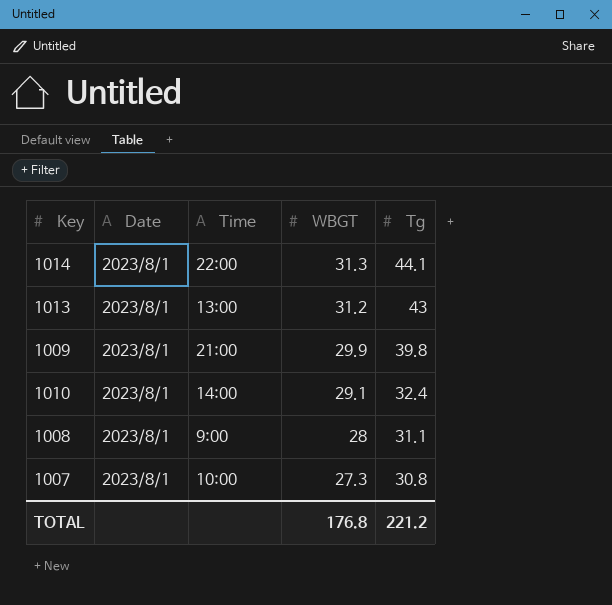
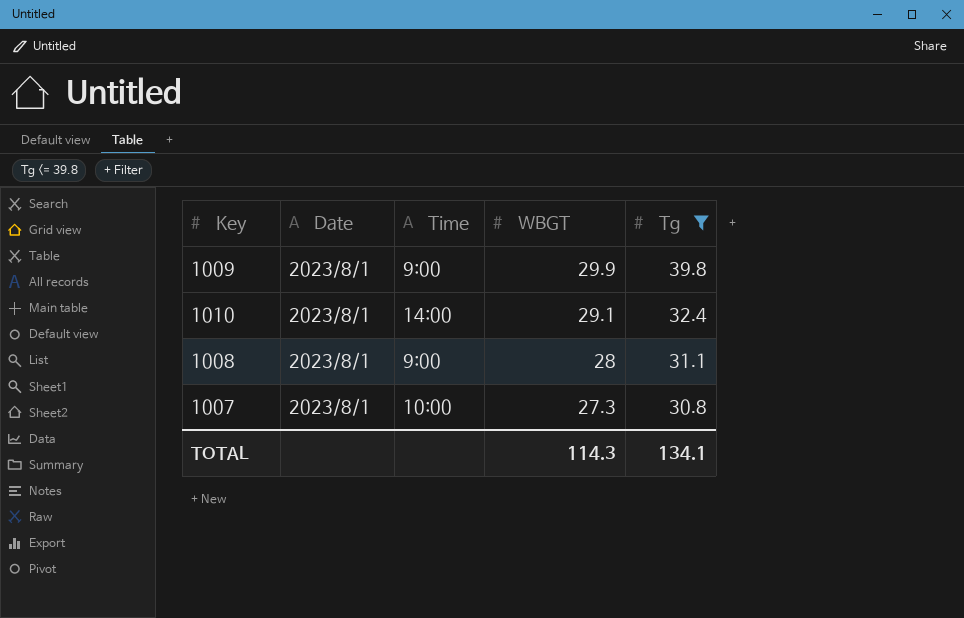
filter: none -> Tg <= 39.8
1009 | Time: 21:00 -> 9:00
TOTAL | WBGT: 176.8 -> 114.3
TOTAL | Tg: 221.2 -> 134.1

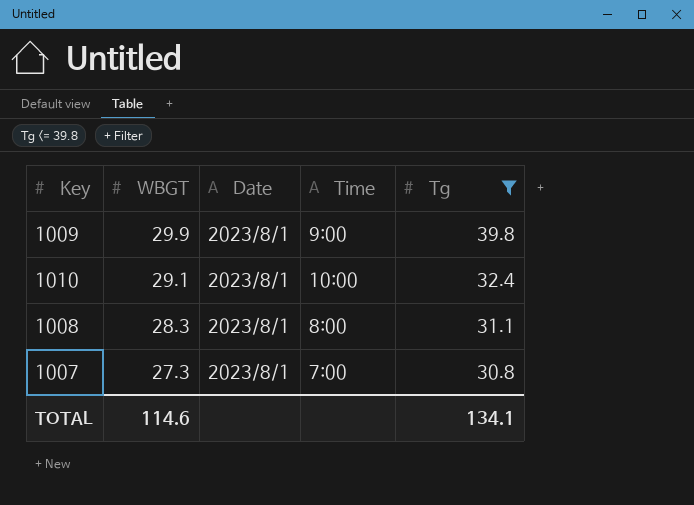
column WBGT | position: 4 -> 2
1010 | Time: 14:00 -> 10:00
1008 | WBGT: 28 -> 28.3
1008 | Time: 9:00 -> 8:00
1007 | Time: 10:00 -> 7:00
TOTAL | WBGT: 114.3 -> 114.6

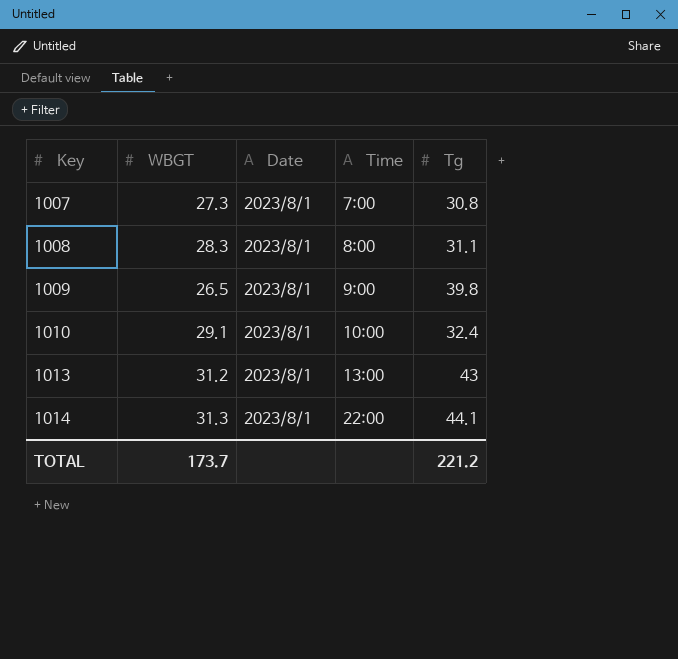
filter: Tg <= 39.8 -> none
row order: WBGT descending -> Key ascending
1009 | WBGT: 29.9 -> 26.5
TOTAL | WBGT: 114.6 -> 173.7
TOTAL | Tg: 134.1 -> 221.2

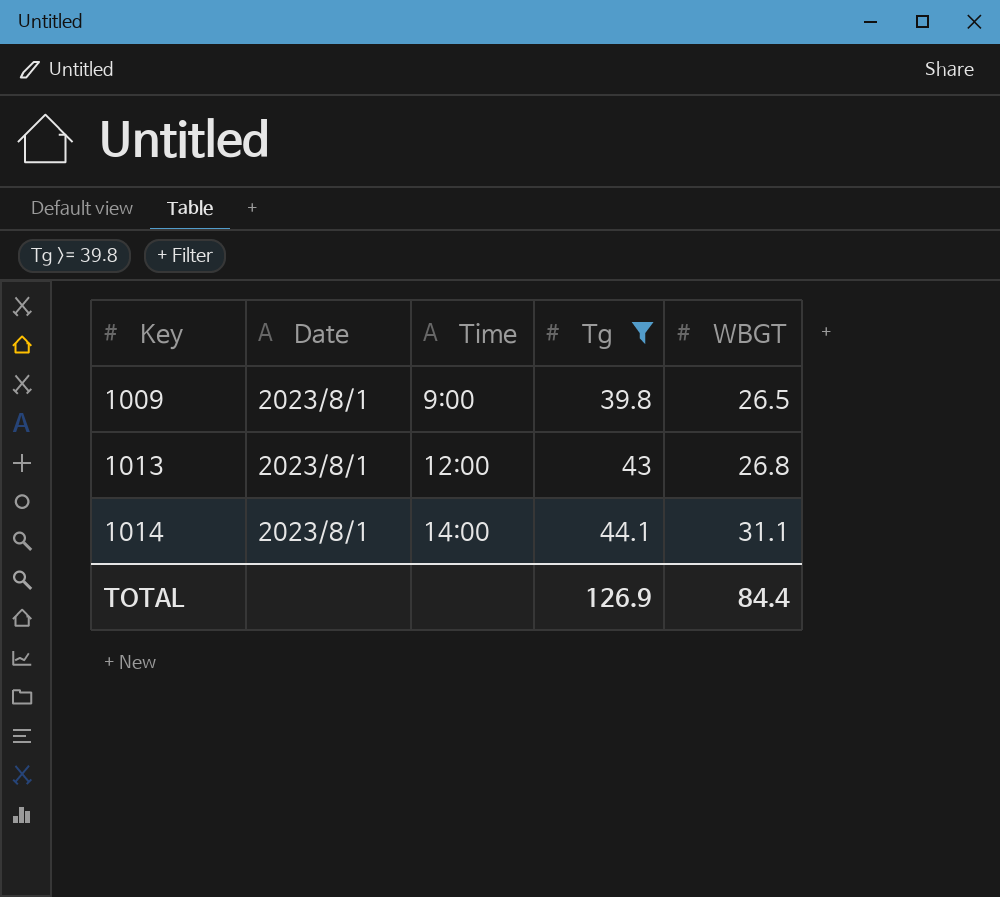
filter: none -> Tg >= 39.8
column WBGT | position: 2 -> 5
1013 | Time: 13:00 -> 12:00
1013 | WBGT: 31.2 -> 26.8
1014 | Time: 22:00 -> 14:00
1014 | WBGT: 31.3 -> 31.1
TOTAL | Tg: 221.2 -> 126.9
TOTAL | WBGT: 173.7 -> 84.4

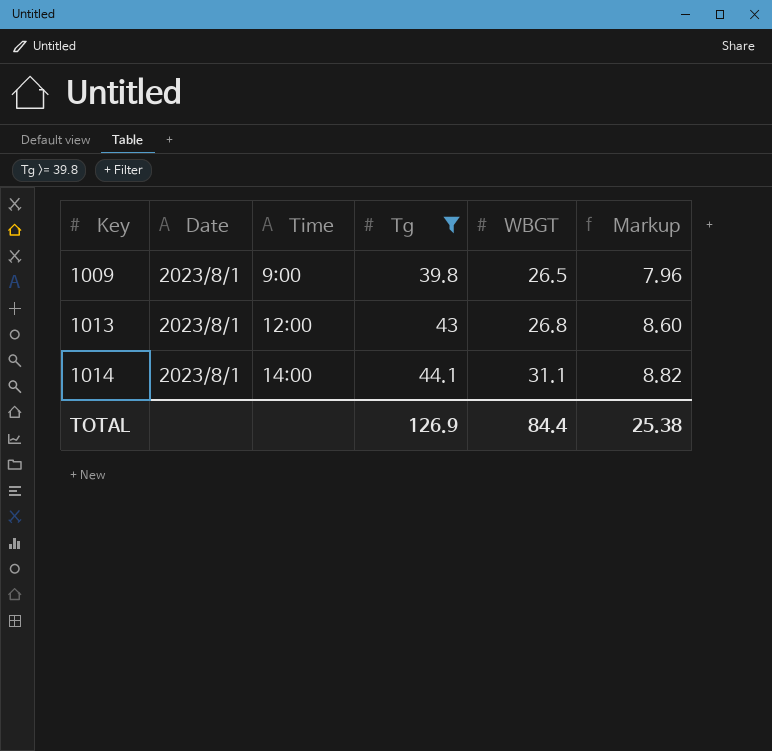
column Markup | formula: none -> [Tg] * 0.2

